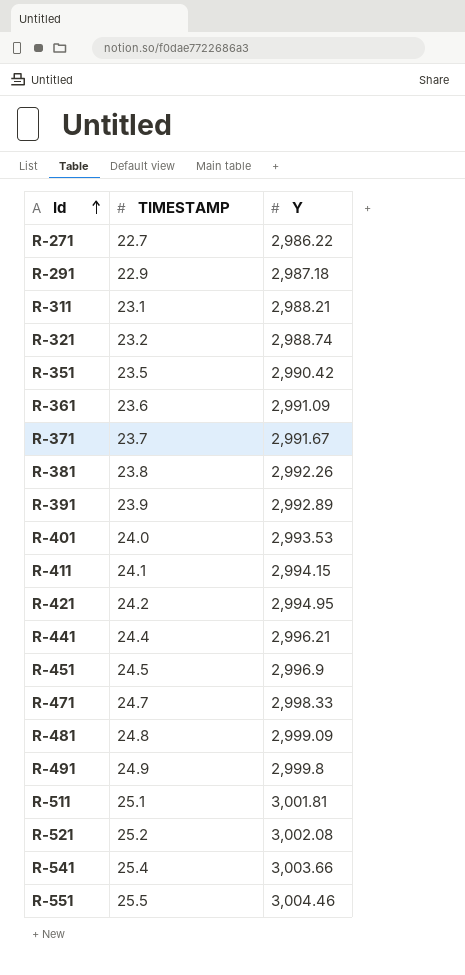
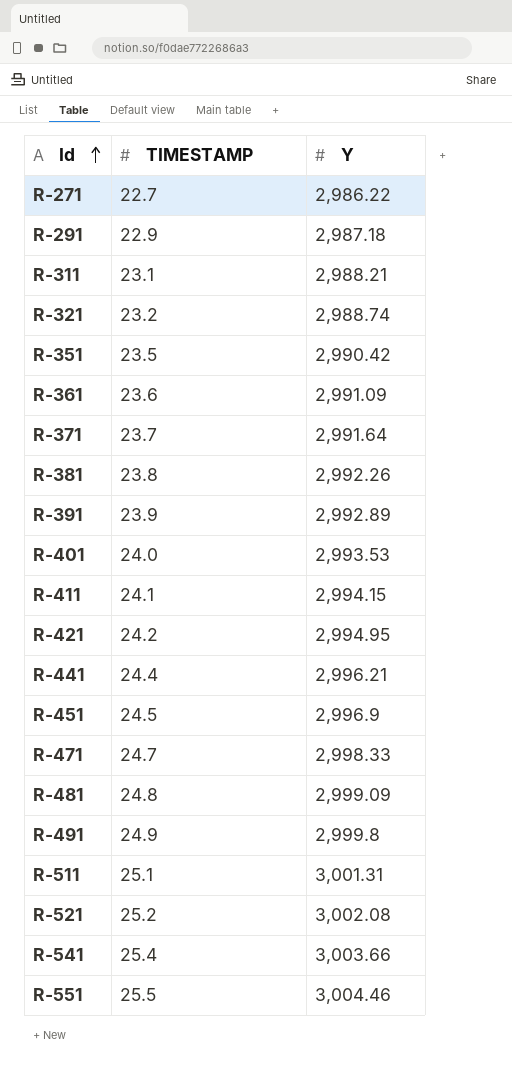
R-371 | Y: 2,991.67 -> 2,991.64
R-511 | Y: 3,001.81 -> 3,001.31

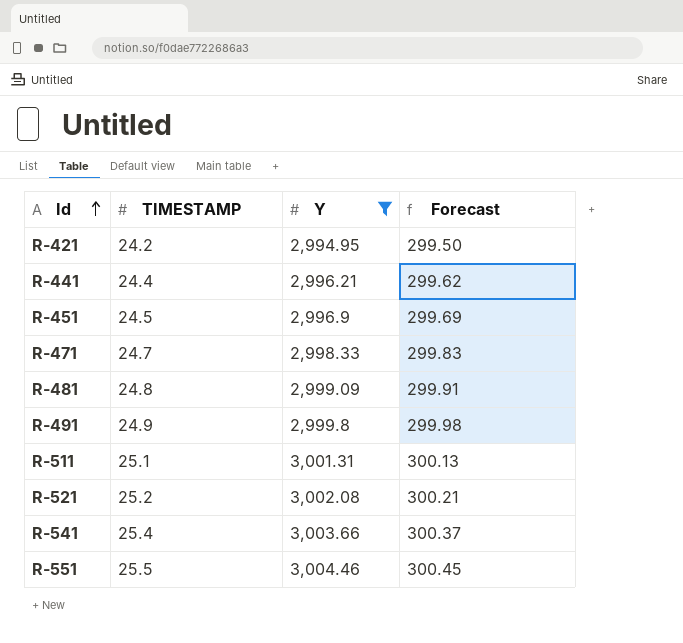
filter: none -> Y >= 2,994.95
column Forecast | formula: none -> [Y] * 0.1

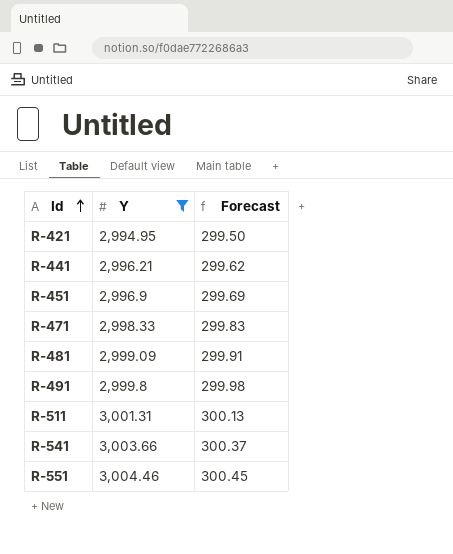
column TIMESTAMP | position: 2 -> none
row R-521: 25.2 | 3,002.08 | 300.21 -> none

